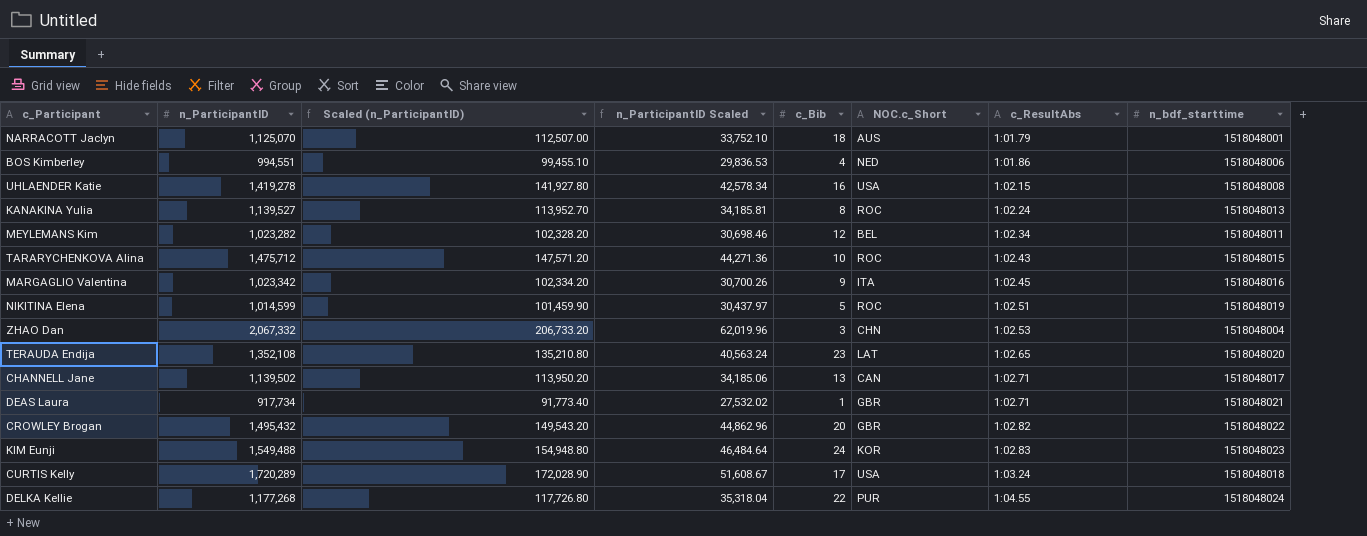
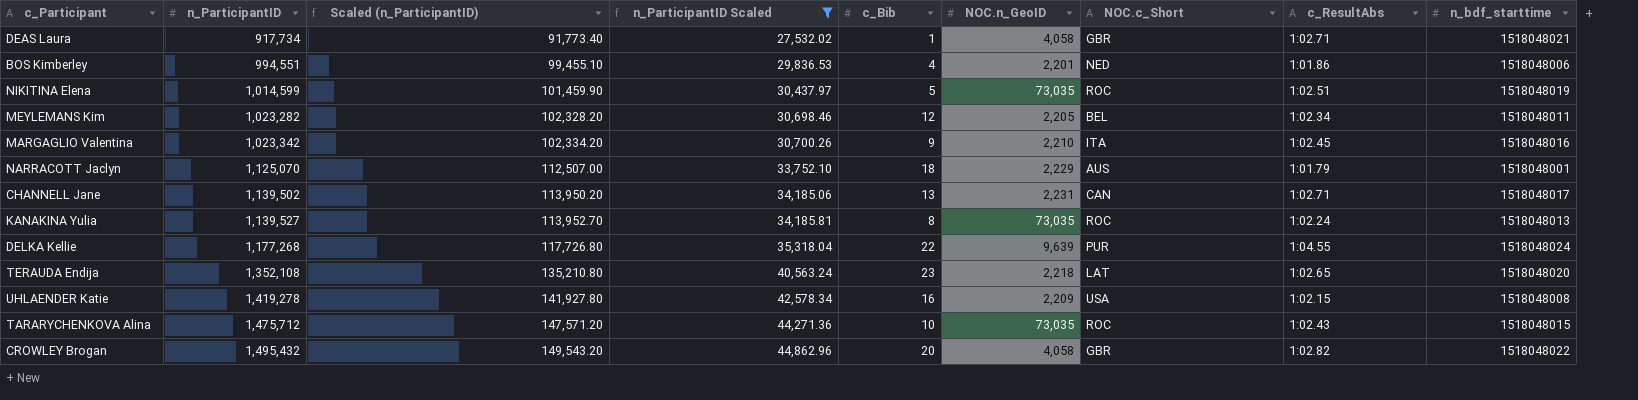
filter: none -> n_ParticipantID Scaled <= 44,862.96
row order: c_ResultAbs ascending -> n_ParticipantID ascending
column NOC.n_GeoID | position: none -> 6

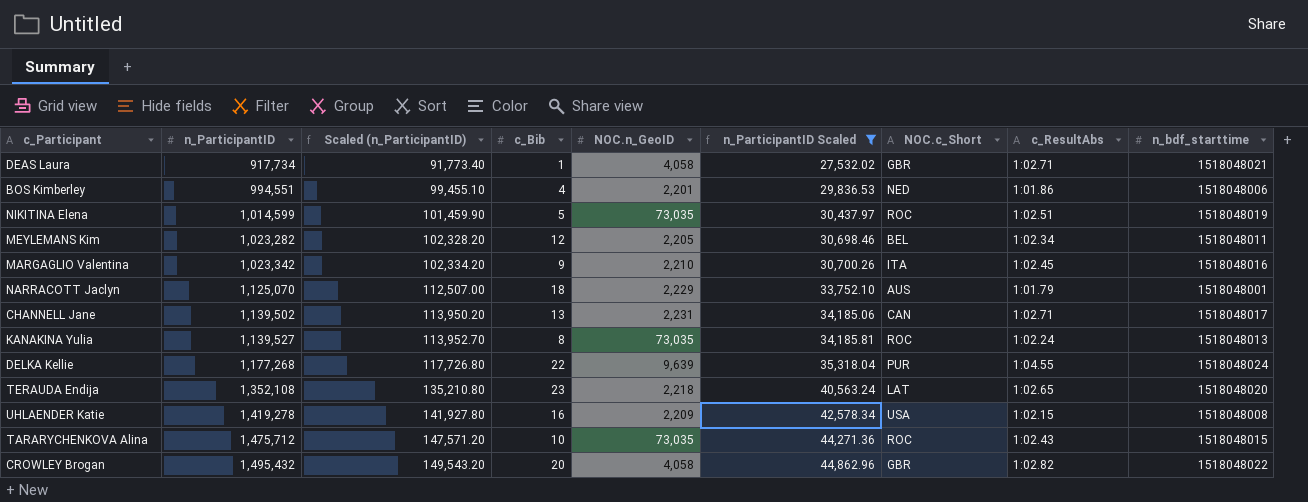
column n_ParticipantID Scaled | position: 4 -> 6

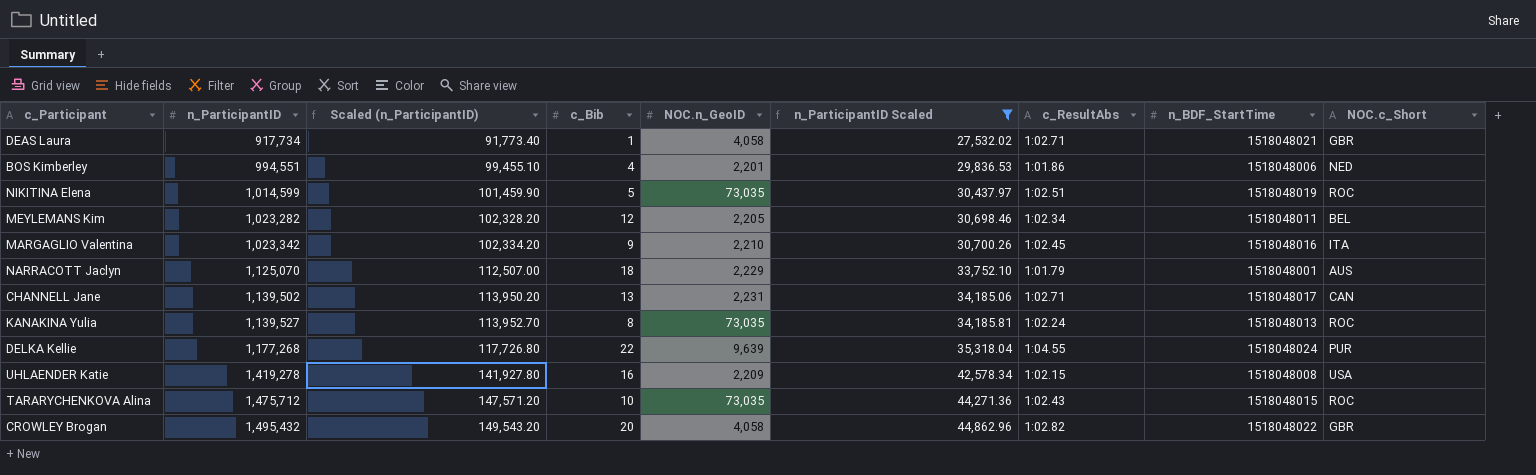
column name: n_bdf_starttime -> n_BDF_StartTime
column NOC.c_Short | position: 7 -> 9
row TERAUDA Endija: 1,352,108 | 135,210.80 | 23 | 2,218 | 40,563.24 | LAT | 1:02.65 | 1518048020 -> none

